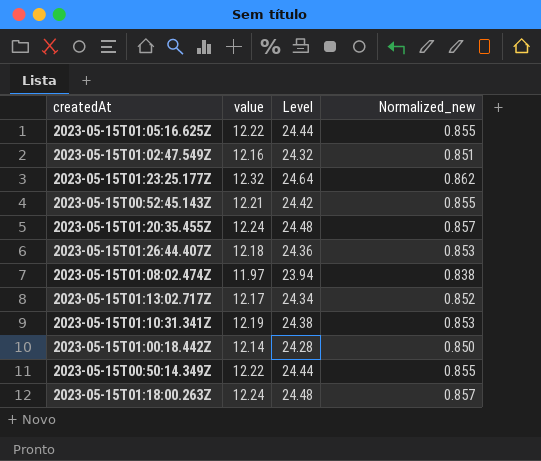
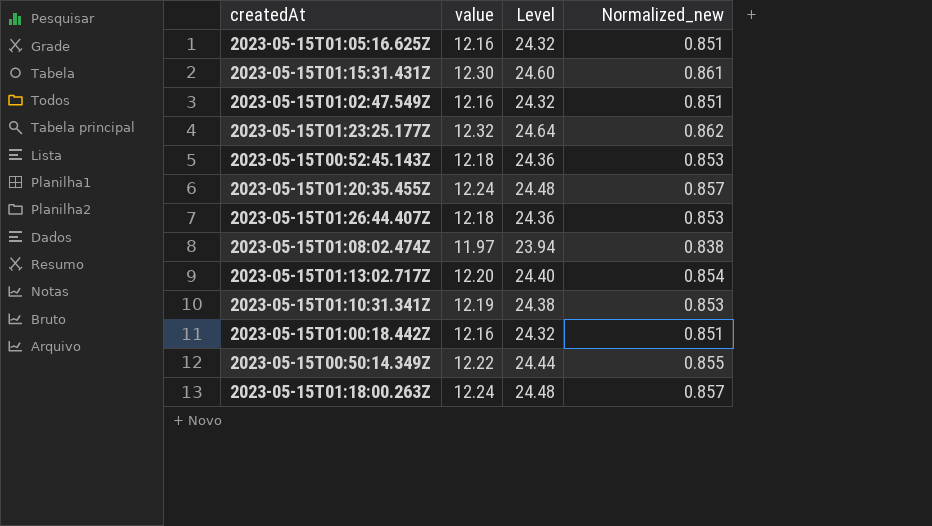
2023-05-15T01:05:16.625Z | value: 12.22 -> 12.16
2023-05-15T01:05:16.625Z | Level: 24.44 -> 24.32
2023-05-15T01:05:16.625Z | Normalized_new: 0.855 -> 0.851
row 2023-05-15T01:15:31.431Z: none -> 12.30 | 24.60 | 0.861
2023-05-15T00:52:45.143Z | value: 12.21 -> 12.18
2023-05-15T00:52:45.143Z | Level: 24.42 -> 24.36
2023-05-15T00:52:45.143Z | Normalized_new: 0.855 -> 0.853
2023-05-15T01:13:02.717Z | value: 12.17 -> 12.20
2023-05-15T01:13:02.717Z | Level: 24.34 -> 24.40
2023-05-15T01:13:02.717Z | Normalized_new: 0.852 -> 0.854
2023-05-15T01:00:18.442Z | value: 12.14 -> 12.16
2023-05-15T01:00:18.442Z | Level: 24.28 -> 24.32
2023-05-15T01:00:18.442Z | Normalized_new: 0.850 -> 0.851

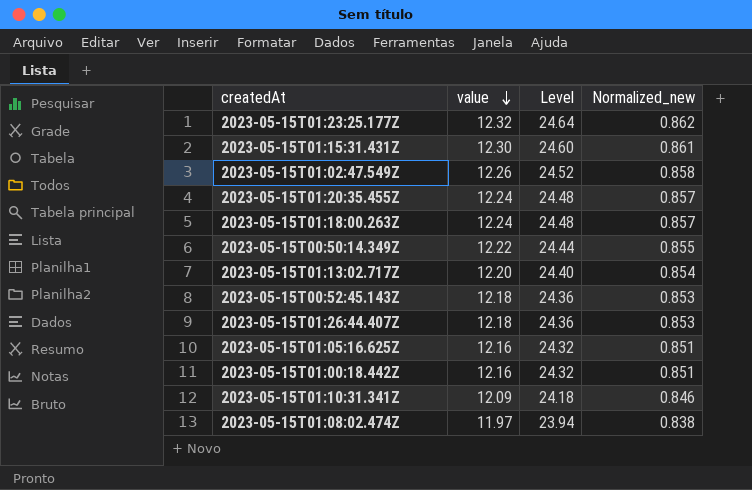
row order: none -> value descending
2023-05-15T01:02:47.549Z | value: 12.16 -> 12.26
2023-05-15T01:02:47.549Z | Level: 24.32 -> 24.52
2023-05-15T01:02:47.549Z | Normalized_new: 0.851 -> 0.858
2023-05-15T01:10:31.341Z | value: 12.19 -> 12.09
2023-05-15T01:10:31.341Z | Level: 24.38 -> 24.18
2023-05-15T01:10:31.341Z | Normalized_new: 0.853 -> 0.846

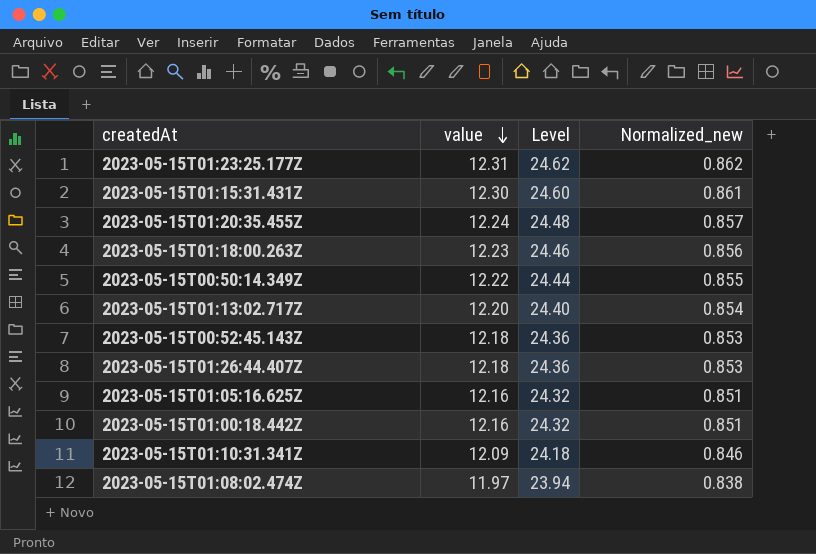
row 2023-05-15T01:02:47.549Z: 12.26 | 24.52 | 0.858 -> none
2023-05-15T01:23:25.177Z | value: 12.32 -> 12.31
2023-05-15T01:23:25.177Z | Level: 24.64 -> 24.62
2023-05-15T01:18:00.263Z | value: 12.24 -> 12.23
2023-05-15T01:18:00.263Z | Level: 24.48 -> 24.46
2023-05-15T01:18:00.263Z | Normalized_new: 0.857 -> 0.856

